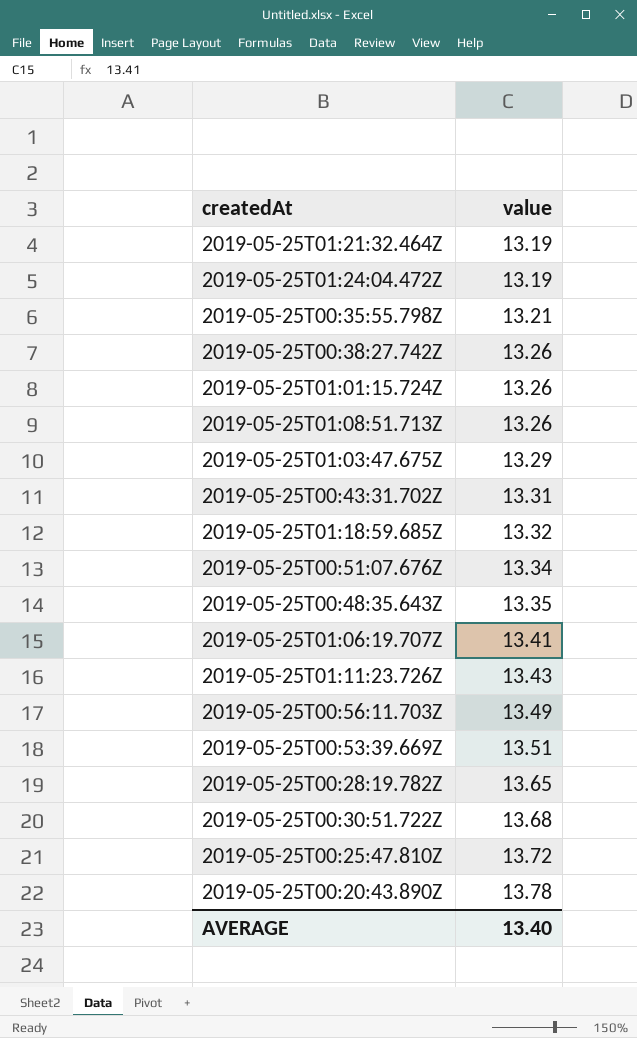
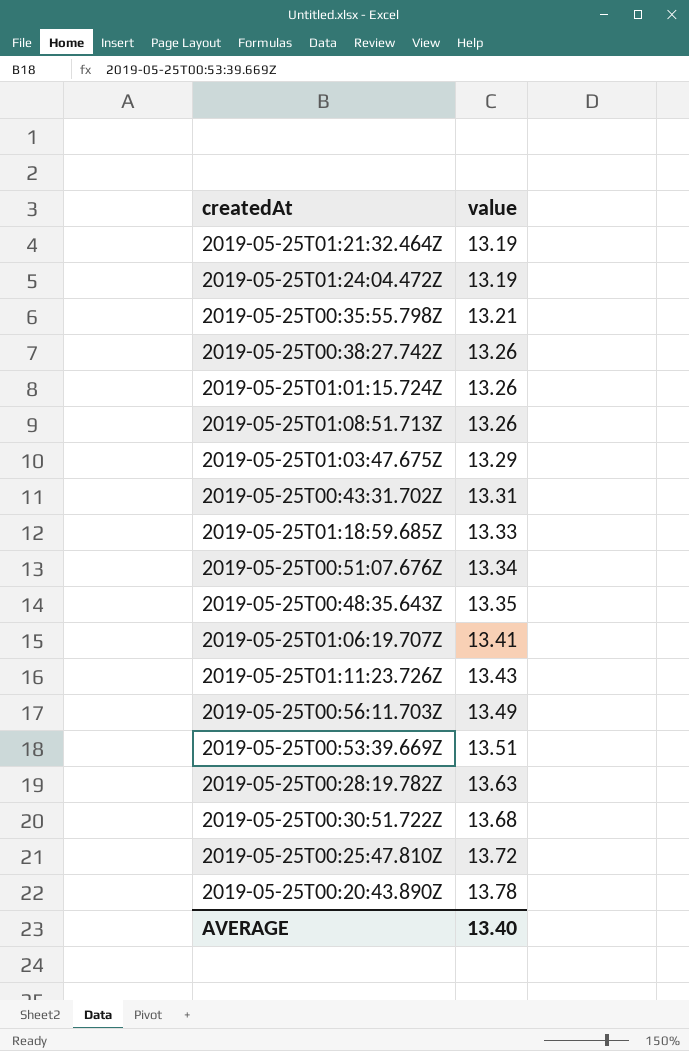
2019-05-25T01:18:59.685Z | value: 13.32 -> 13.33
2019-05-25T00:28:19.782Z | value: 13.65 -> 13.63

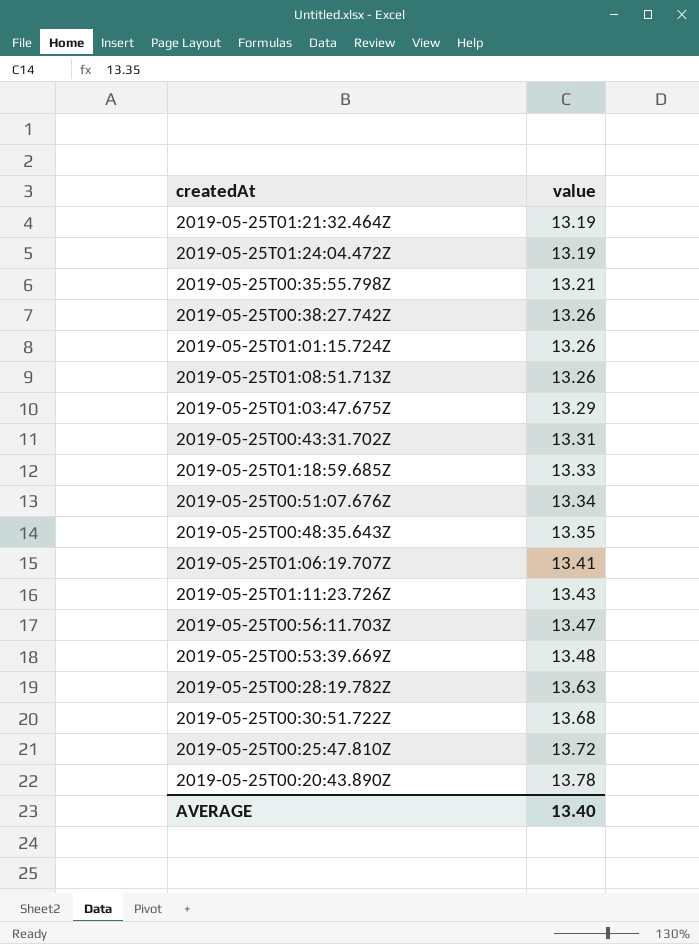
2019-05-25T00:56:11.703Z | value: 13.49 -> 13.47
2019-05-25T00:53:39.669Z | value: 13.51 -> 13.48

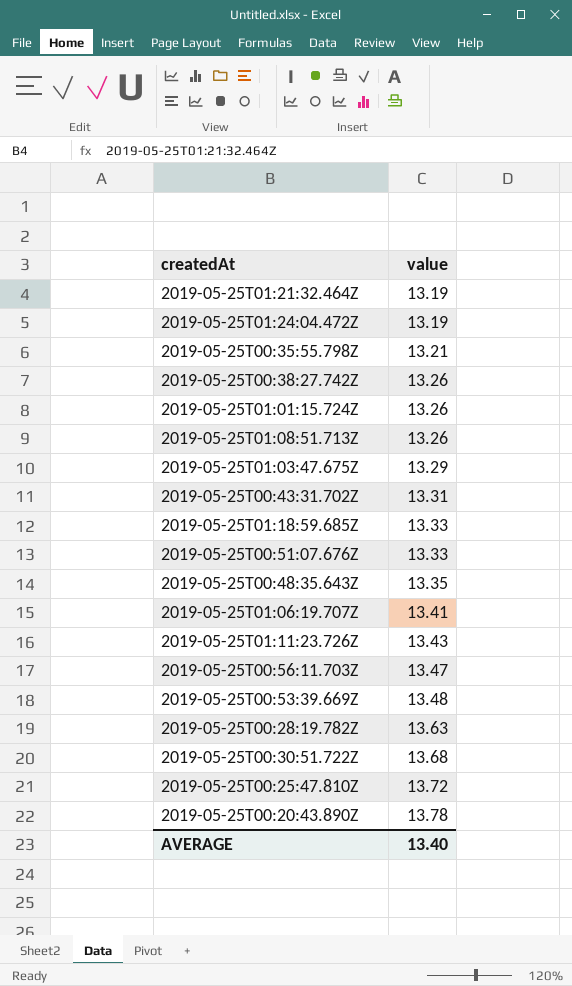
2019-05-25T00:51:07.676Z | value: 13.34 -> 13.33

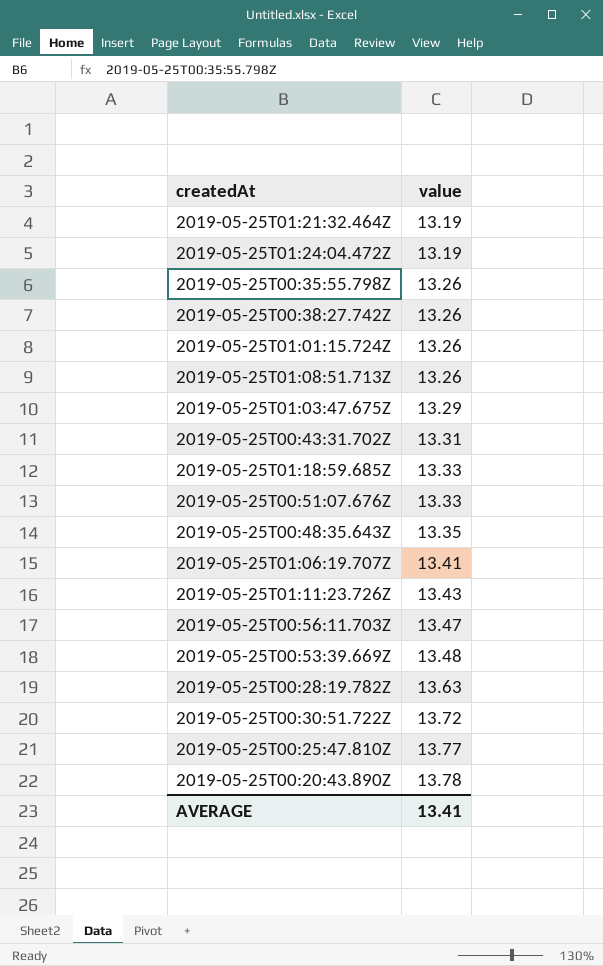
2019-05-25T00:35:55.798Z | value: 13.21 -> 13.26
2019-05-25T00:30:51.722Z | value: 13.68 -> 13.72
2019-05-25T00:25:47.810Z | value: 13.72 -> 13.77
AVERAGE | value: 13.40 -> 13.41

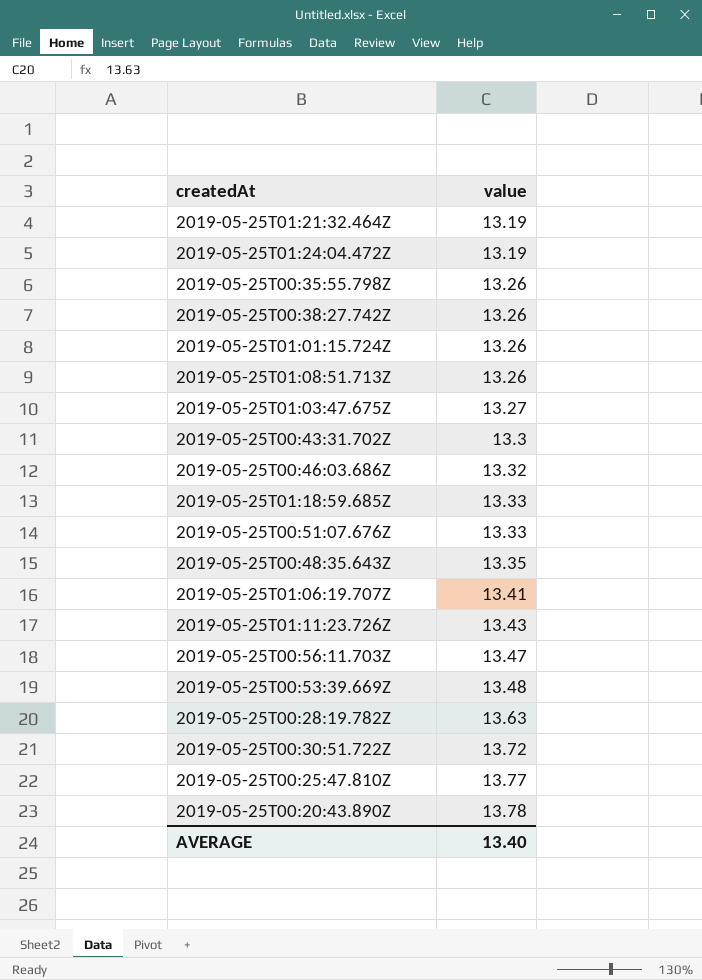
2019-05-25T01:03:47.675Z | value: 13.29 -> 13.27
2019-05-25T00:43:31.702Z | value: 13.31 -> 13.3
row 2019-05-25T00:46:03.686Z: none -> 13.32
AVERAGE | value: 13.41 -> 13.40

